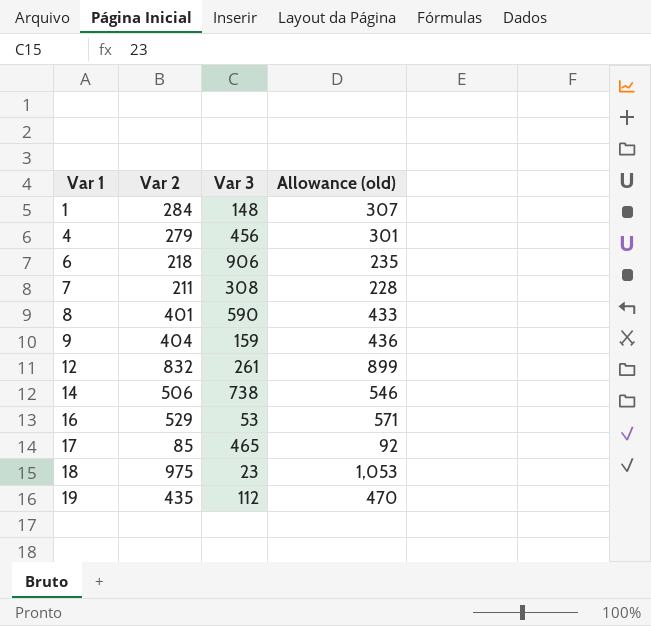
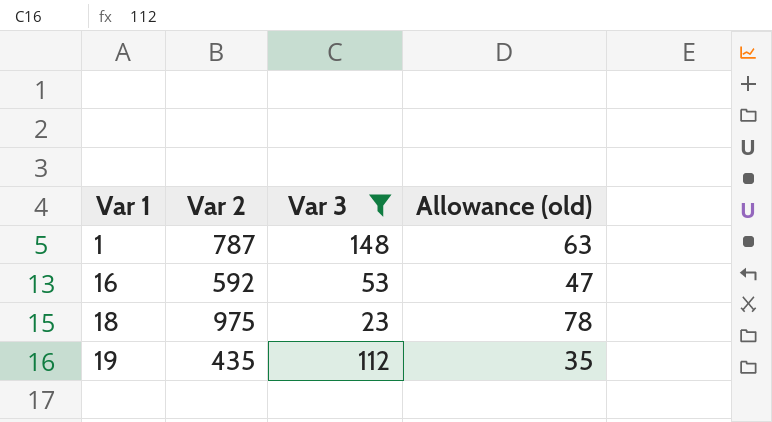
filter: none -> Var 3 <= 148
column Allowance (old) | formula: [Var 2] * 1.08 -> [Var 2] * 0.08
1 | Var 2: 284 -> 787
16 | Var 2: 529 -> 592

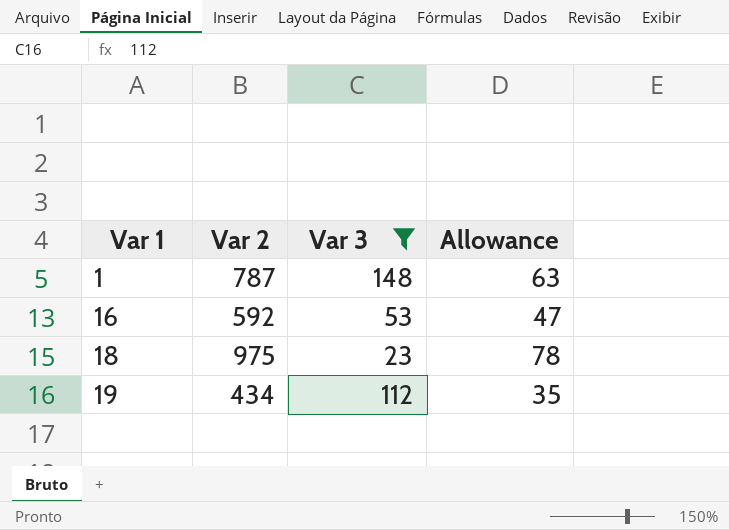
column name: Allowance (old) -> Allowance
19 | Var 2: 435 -> 434

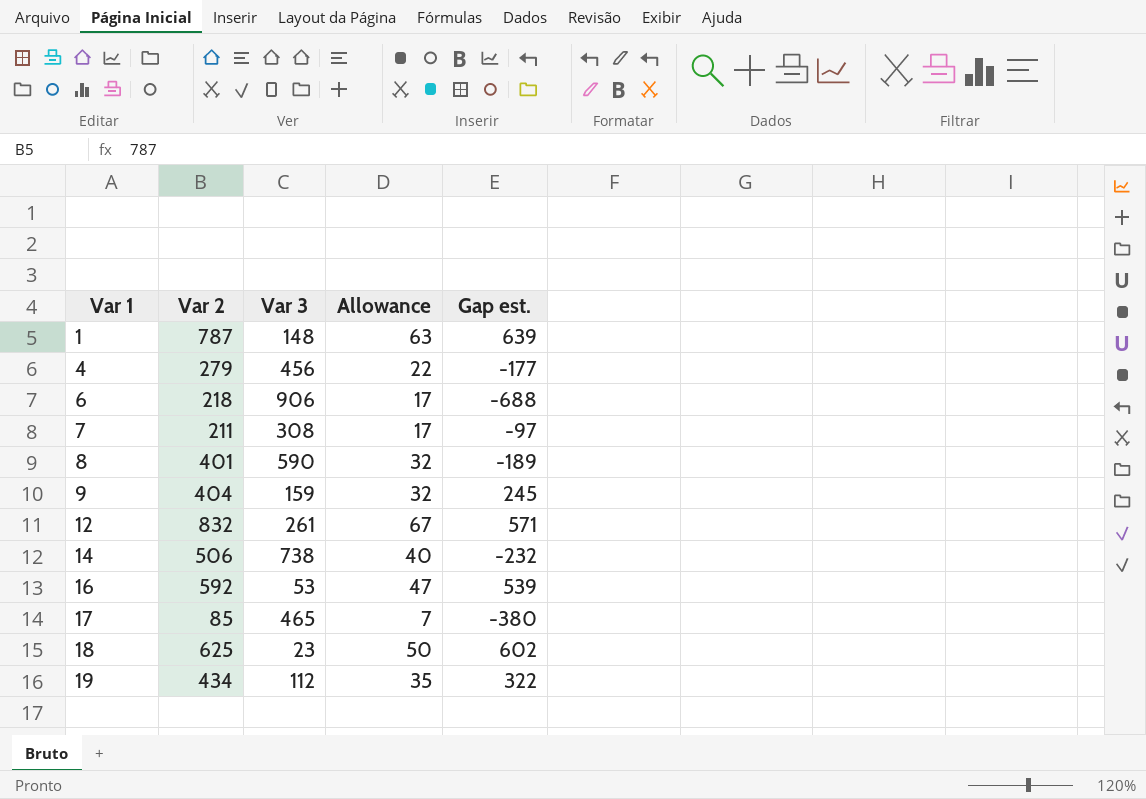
filter: Var 3 <= 148 -> none
column Gap est. | formula: none -> [Var 2] - [Var 3]
18 | Var 2: 975 -> 625
18 | Allowance: 78 -> 50

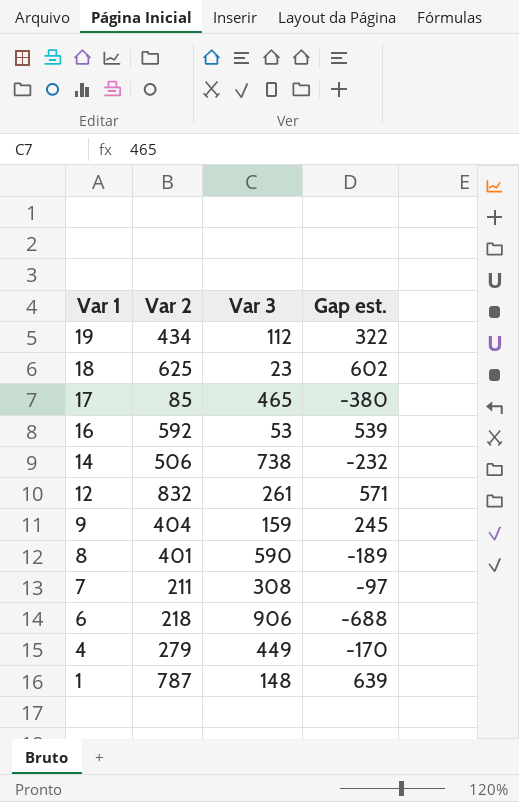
row order: Var 1 ascending -> Var 1 descending
column Allowance | formula: [Var 2] * 0.08 -> none
4 | Var 3: 456 -> 449
4 | Gap est.: -177 -> -170

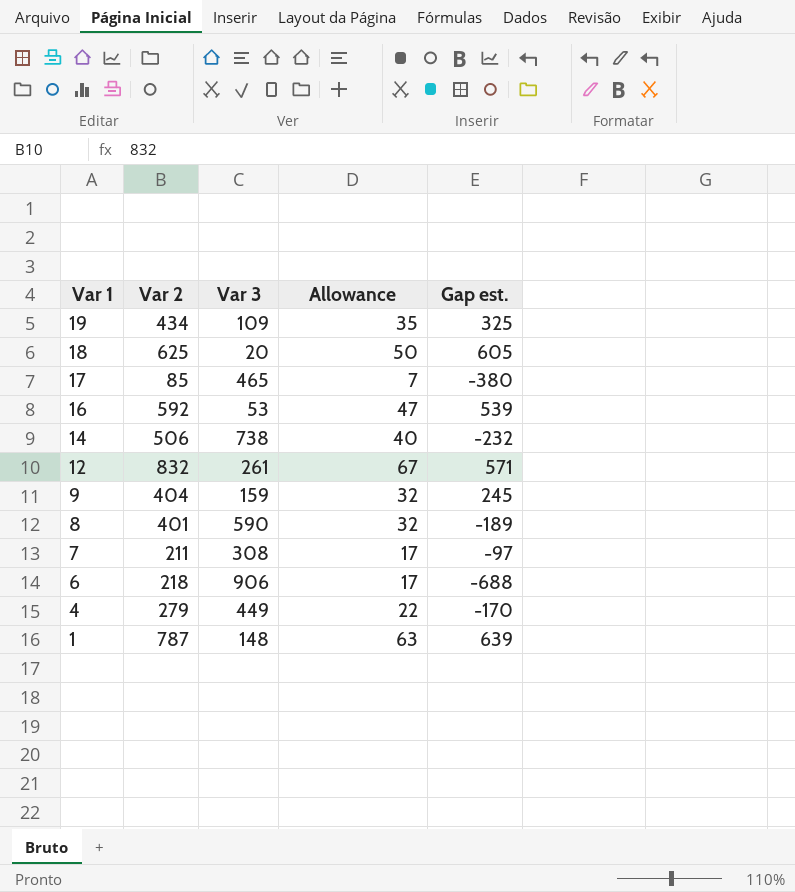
column Allowance | formula: none -> [Var 2] * 0.08
19 | Var 3: 112 -> 109
19 | Gap est.: 322 -> 325
18 | Var 3: 23 -> 20
18 | Gap est.: 602 -> 605

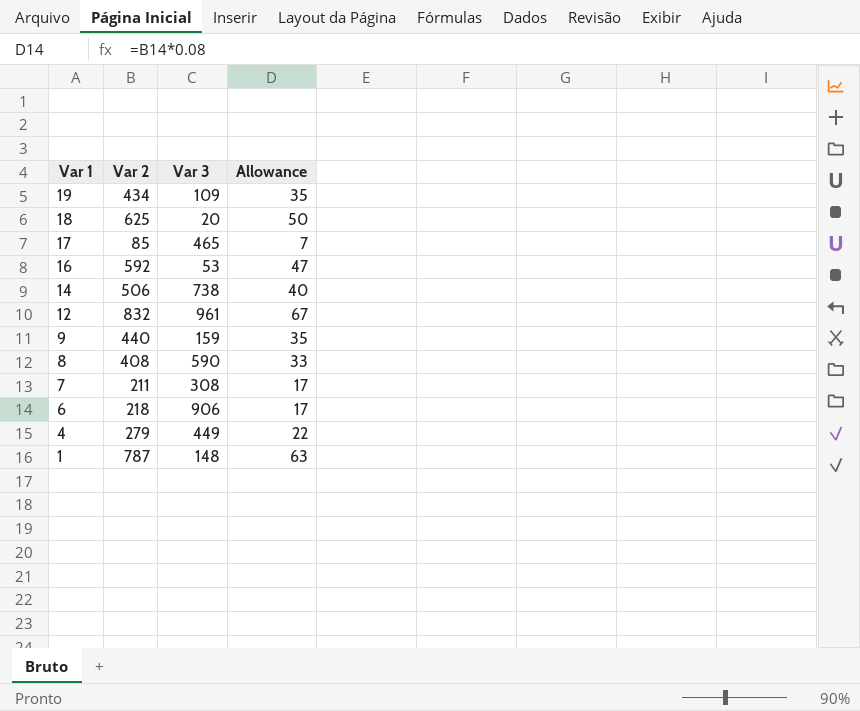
column Gap est. | formula: [Var 2] - [Var 3] -> none
12 | Var 3: 261 -> 961
9 | Var 2: 404 -> 440
9 | Allowance: 32 -> 35
8 | Var 2: 401 -> 408
8 | Allowance: 32 -> 33

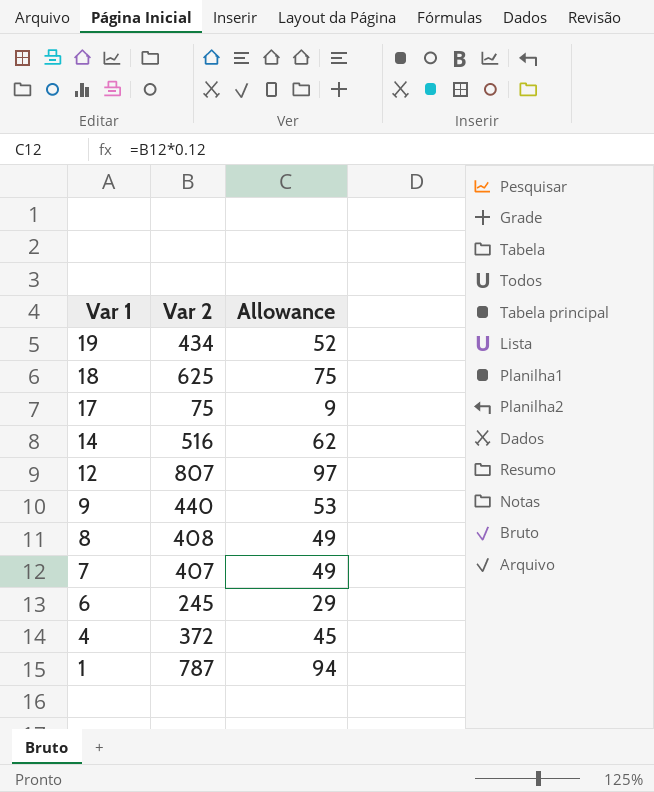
column Var 3 | position: 3 -> none
column Allowance | formula: [Var 2] * 0.08 -> [Var 2] * 0.12
row 16: 592 | 53 | 47 -> none
17 | Var 2: 85 -> 75
14 | Var 2: 506 -> 516
12 | Var 2: 832 -> 807
7 | Var 2: 211 -> 407
6 | Var 2: 218 -> 245
4 | Var 2: 279 -> 372

